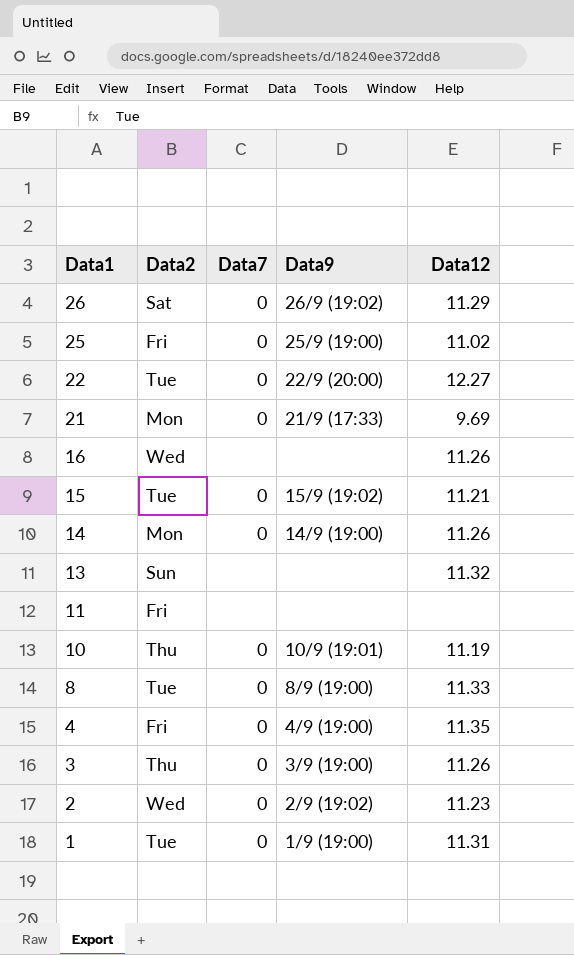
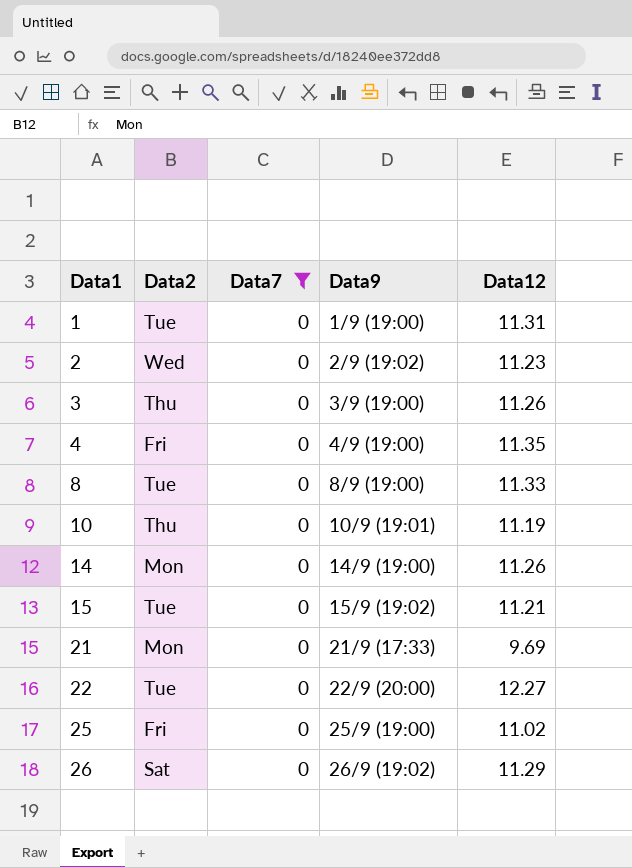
filter: none -> Data7 = 0
row order: Data1 descending -> Data1 ascending

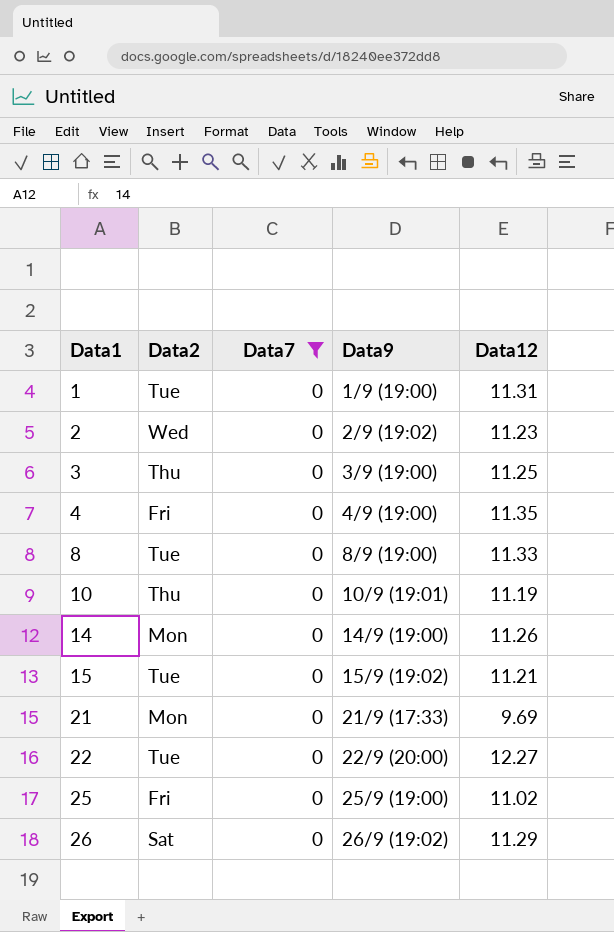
3 | Data12: 11.26 -> 11.25

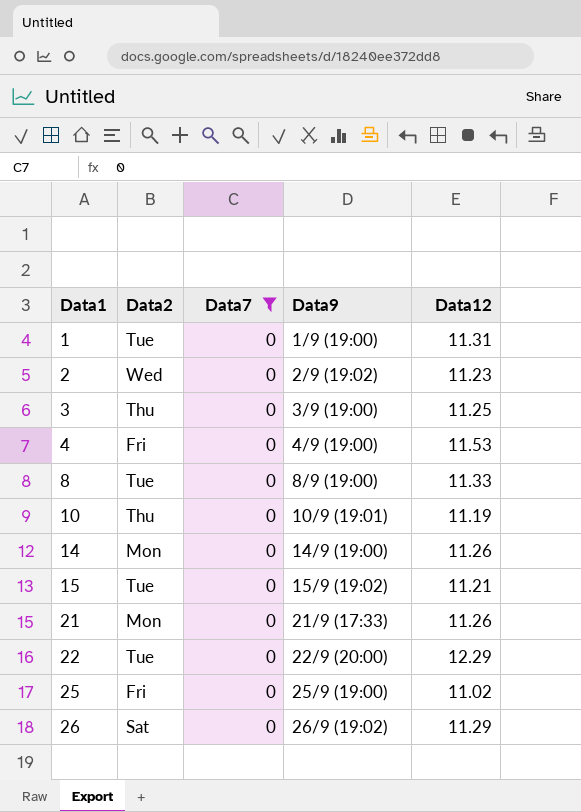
4 | Data12: 11.35 -> 11.53
21 | Data12: 9.69 -> 11.26
22 | Data12: 12.27 -> 12.29

